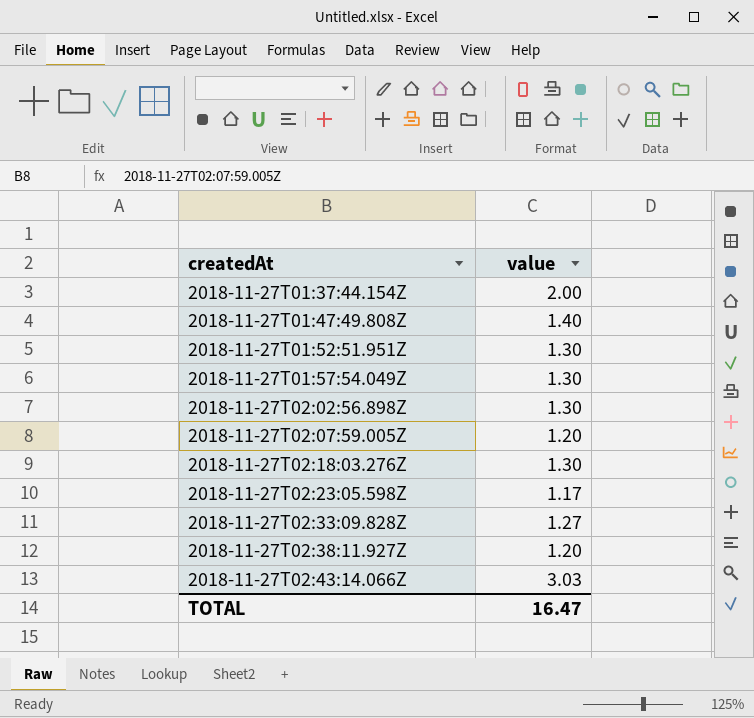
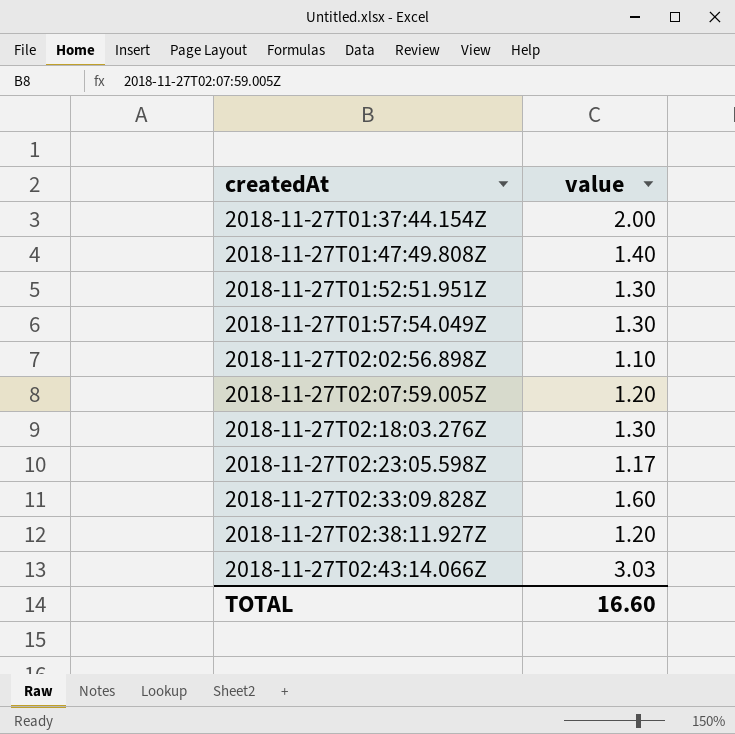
2018-11-27T02:02:56.898Z | value: 1.30 -> 1.10
2018-11-27T02:33:09.828Z | value: 1.27 -> 1.60
TOTAL | value: 16.47 -> 16.60

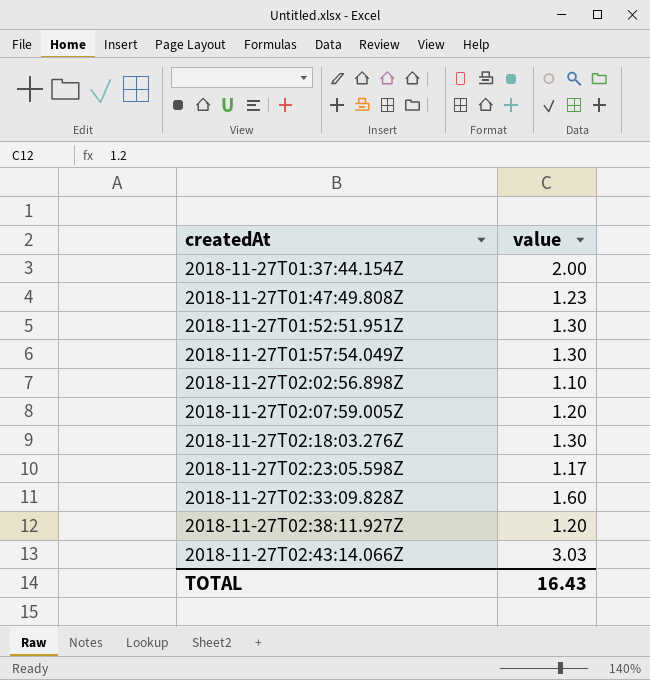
2018-11-27T01:47:49.808Z | value: 1.40 -> 1.23
TOTAL | value: 16.60 -> 16.43

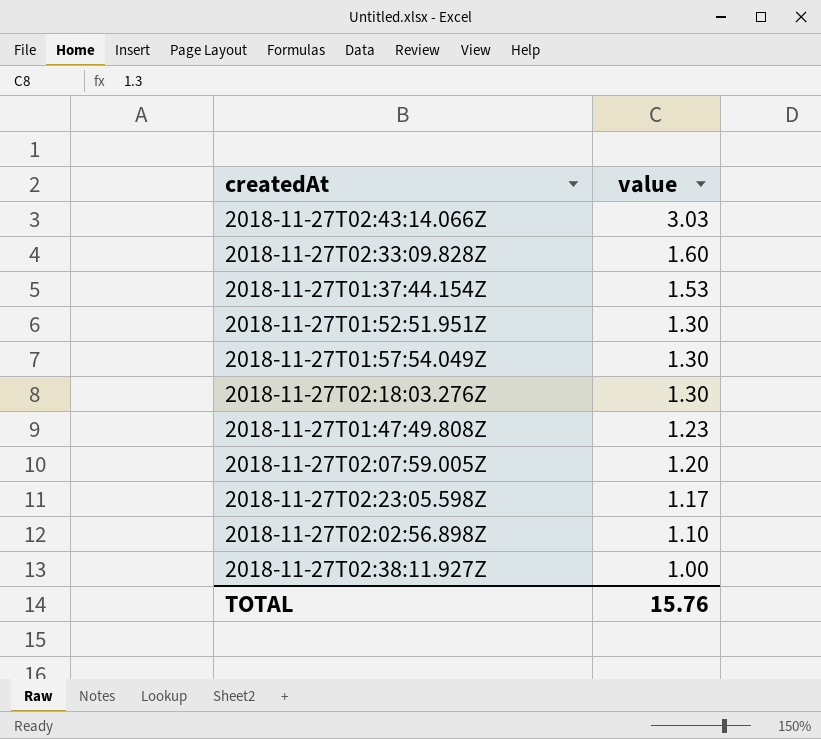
row order: createdAt ascending -> value descending
2018-11-27T01:37:44.154Z | value: 2.00 -> 1.53
2018-11-27T02:38:11.927Z | value: 1.20 -> 1.00
TOTAL | value: 16.43 -> 15.76

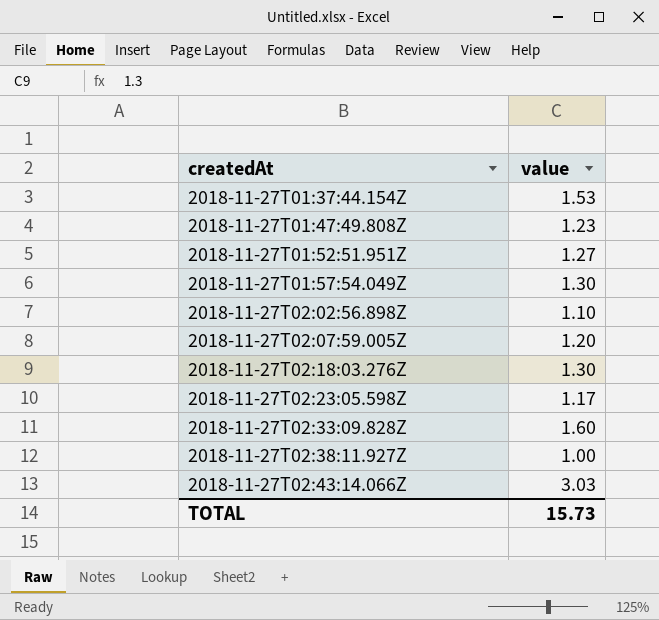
row order: value descending -> createdAt ascending
2018-11-27T01:52:51.951Z | value: 1.30 -> 1.27
TOTAL | value: 15.76 -> 15.73

